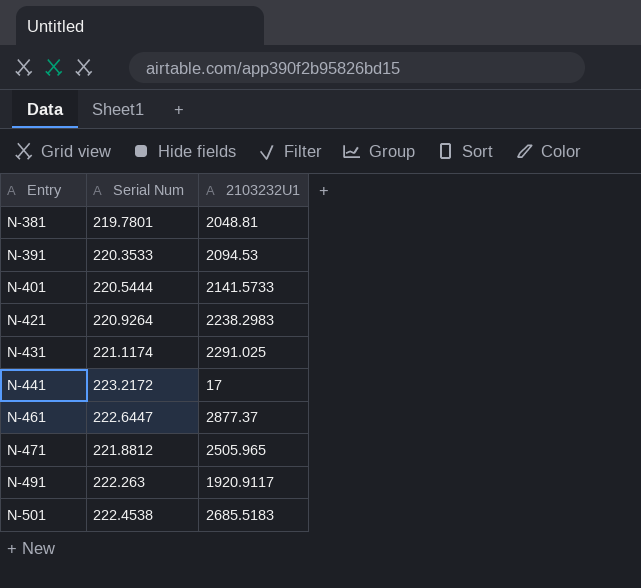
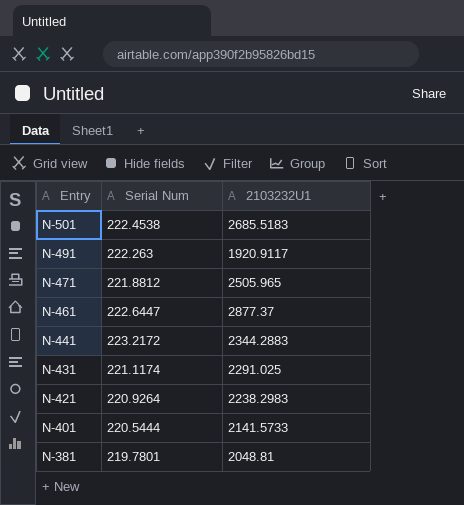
row order: Entry ascending -> Entry descending
row N-391: 220.3533 | 2094.53 -> none
N-441 | 2103232U1: 17 -> 2344.2883

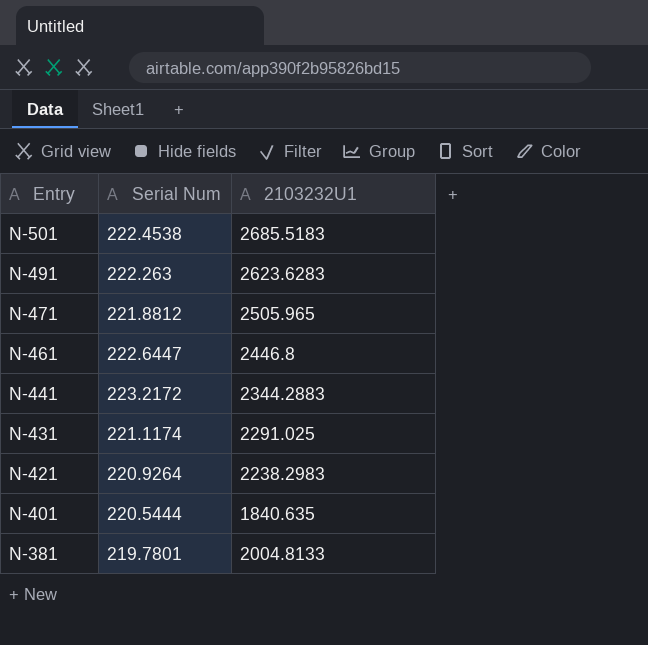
N-491 | 2103232U1: 1920.9117 -> 2623.6283
N-461 | 2103232U1: 2877.37 -> 2446.8
N-401 | 2103232U1: 2141.5733 -> 1840.635
N-381 | 2103232U1: 2048.81 -> 2004.8133

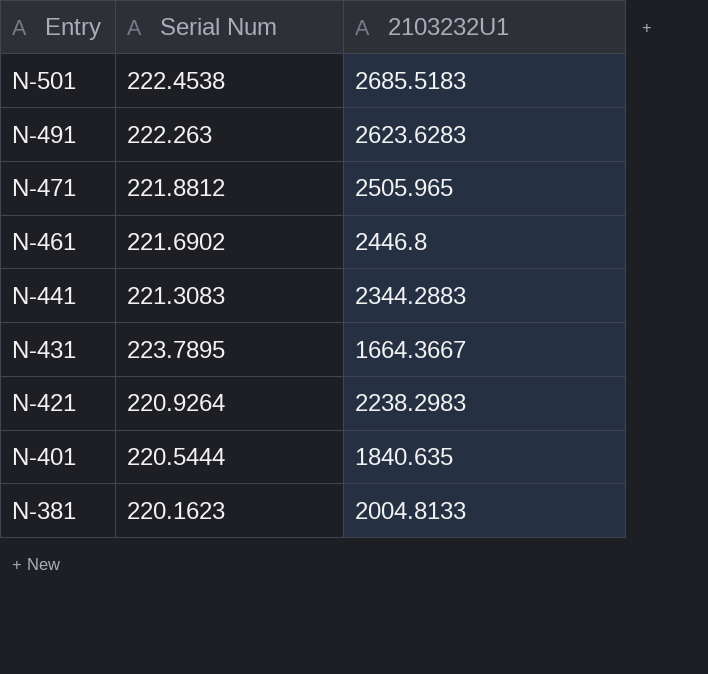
N-461 | Serial Num: 222.6447 -> 221.6902
N-441 | Serial Num: 223.2172 -> 221.3083
N-431 | Serial Num: 221.1174 -> 223.7895
N-431 | 2103232U1: 2291.025 -> 1664.3667
N-381 | Serial Num: 219.7801 -> 220.1623

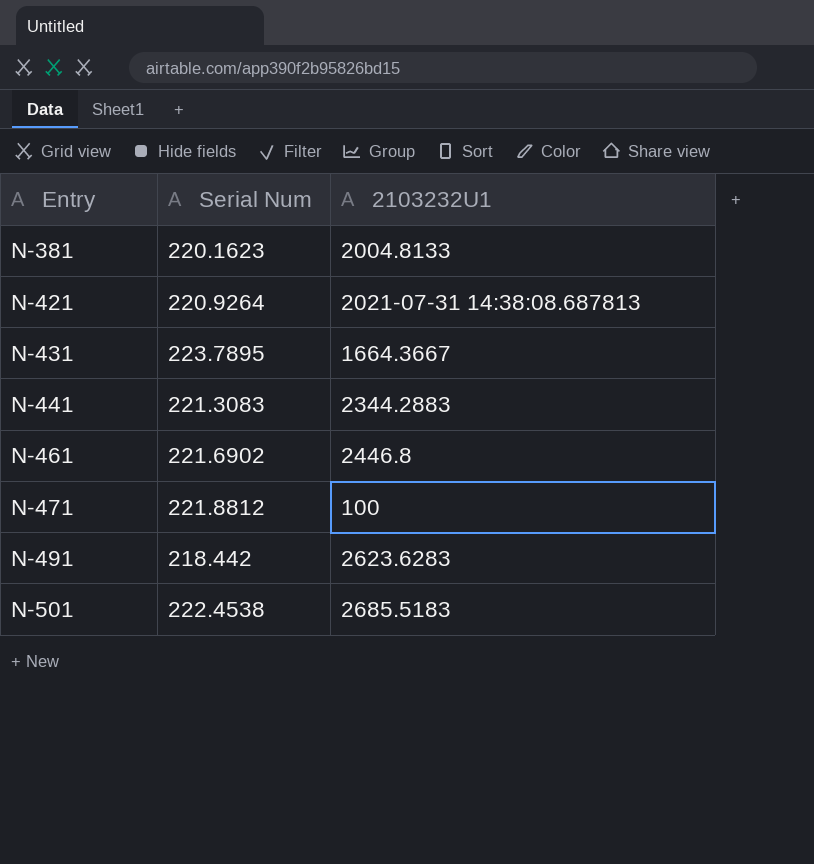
row order: Entry descending -> Entry ascending
row N-401: 220.5444 | 1840.635 -> none
N-421 | 2103232U1: 2238.2983 -> 2021-07-31 14:38:08.687813
N-471 | 2103232U1: 2505.965 -> 100
N-491 | Serial Num: 222.263 -> 218.442

